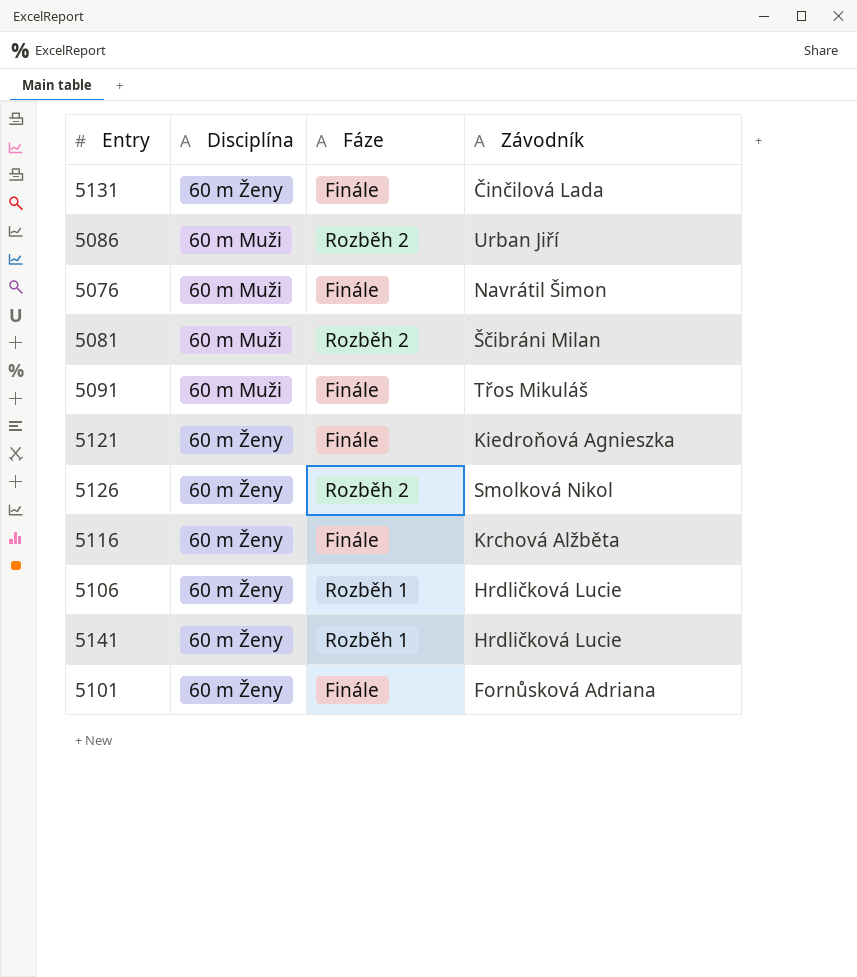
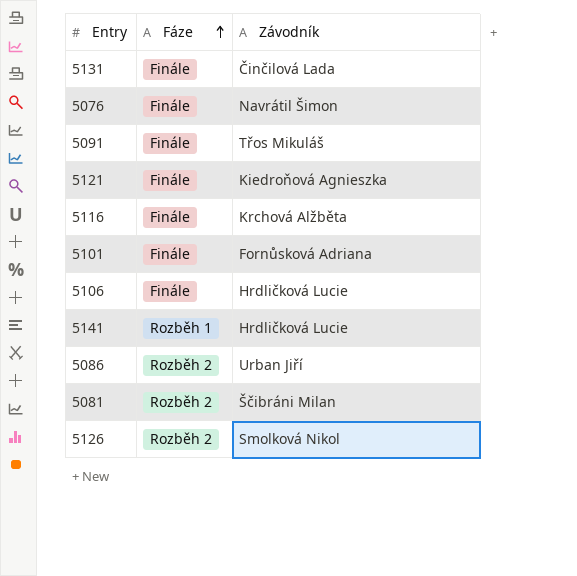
row order: none -> Fáze ascending
column Disciplína | position: 2 -> none
5106 | Fáze: Rozběh 1 -> Finále

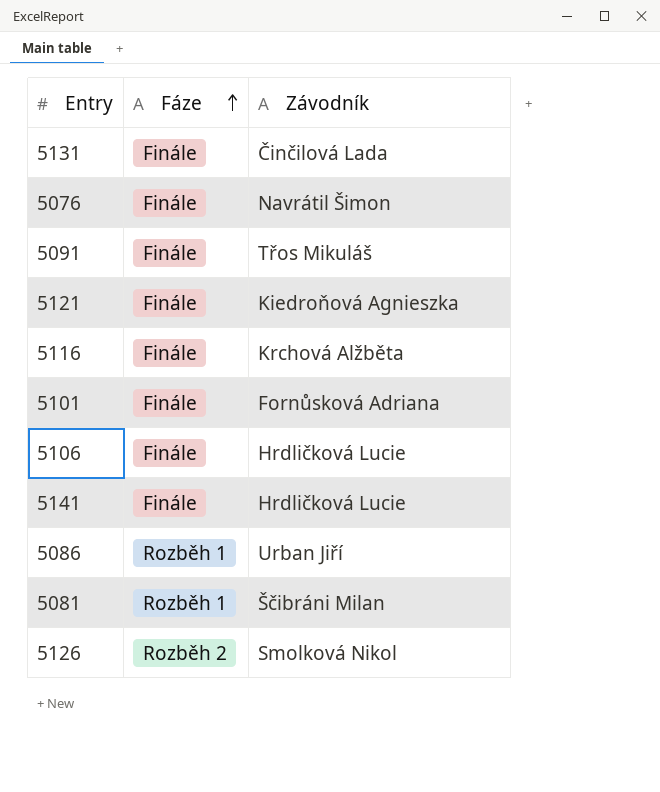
5141 | Fáze: Rozběh 1 -> Finále
5086 | Fáze: Rozběh 2 -> Rozběh 1
5081 | Fáze: Rozběh 2 -> Rozběh 1

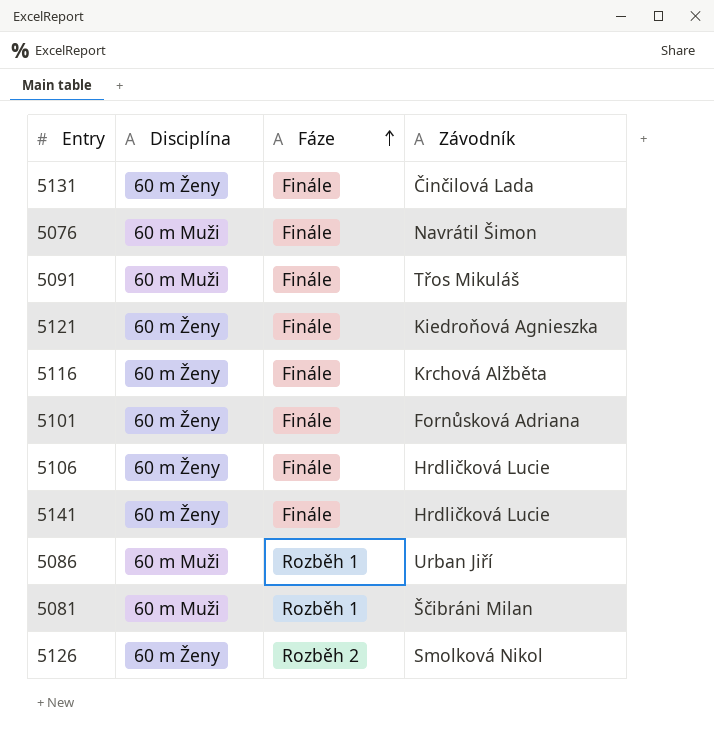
column Disciplína | position: none -> 2

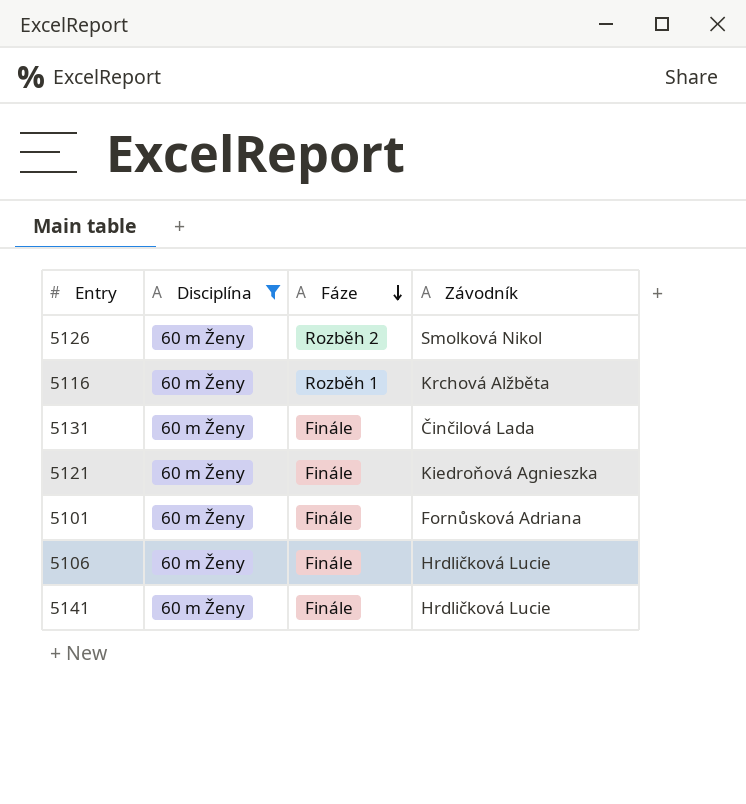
filter: none -> Disciplína = 60 m Ženy
row order: Fáze ascending -> Fáze descending
5116 | Fáze: Finále -> Rozběh 1

